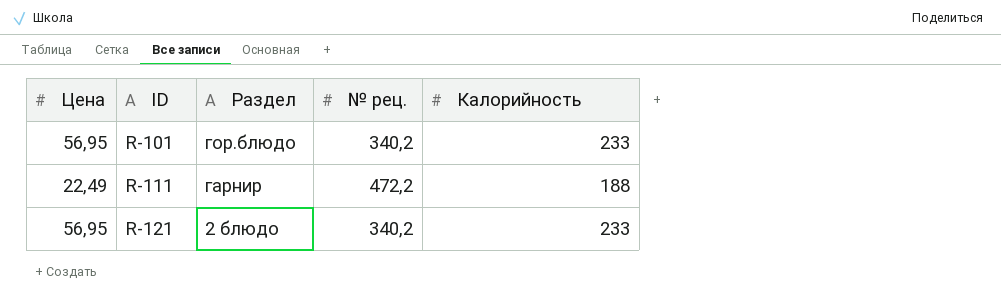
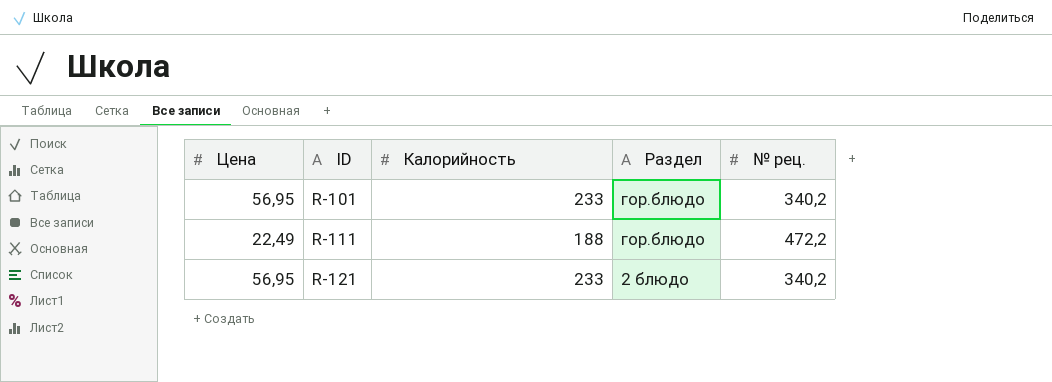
column Калорийность | position: 5 -> 3
R-111 | Раздел: гарнир -> гор.блюдо

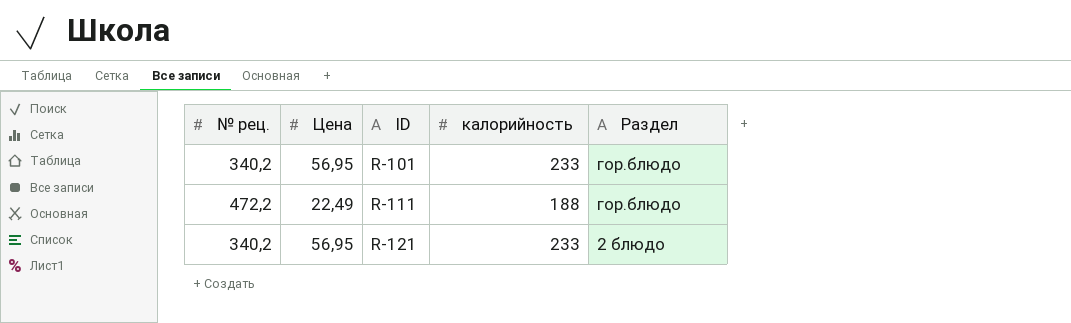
column № рец. | position: 5 -> 1
column name: Калорийность -> калорийность

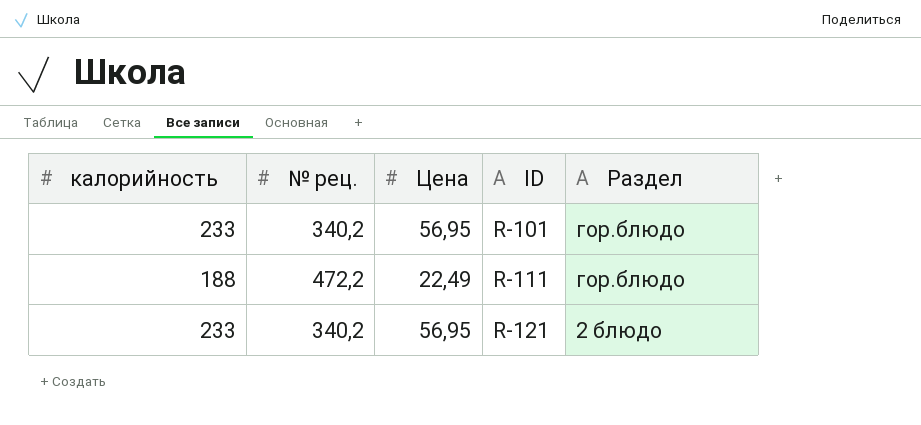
column калорийность | position: 4 -> 1

